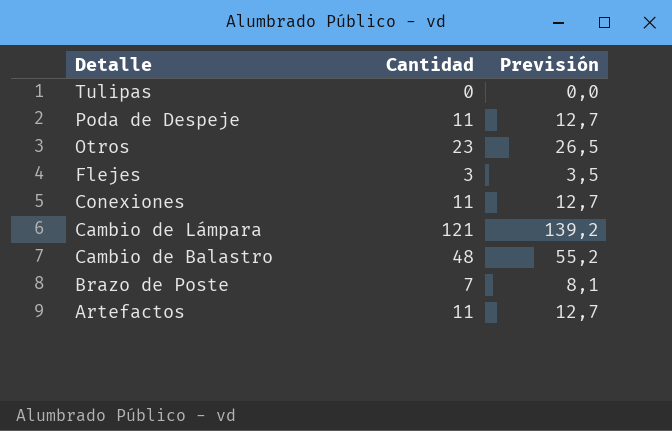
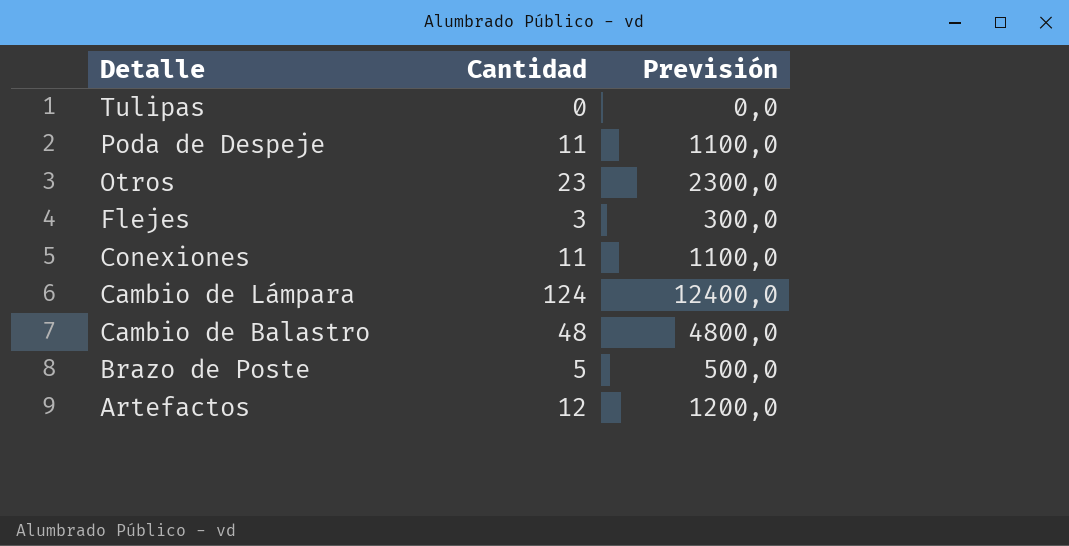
column Previsión | formula: [Cantidad] * 1,15 -> [Cantidad] * 100
Cambio de Lámpara | Cantidad: 121 -> 124
Brazo de Poste | Cantidad: 7 -> 5
Artefactos | Cantidad: 11 -> 12

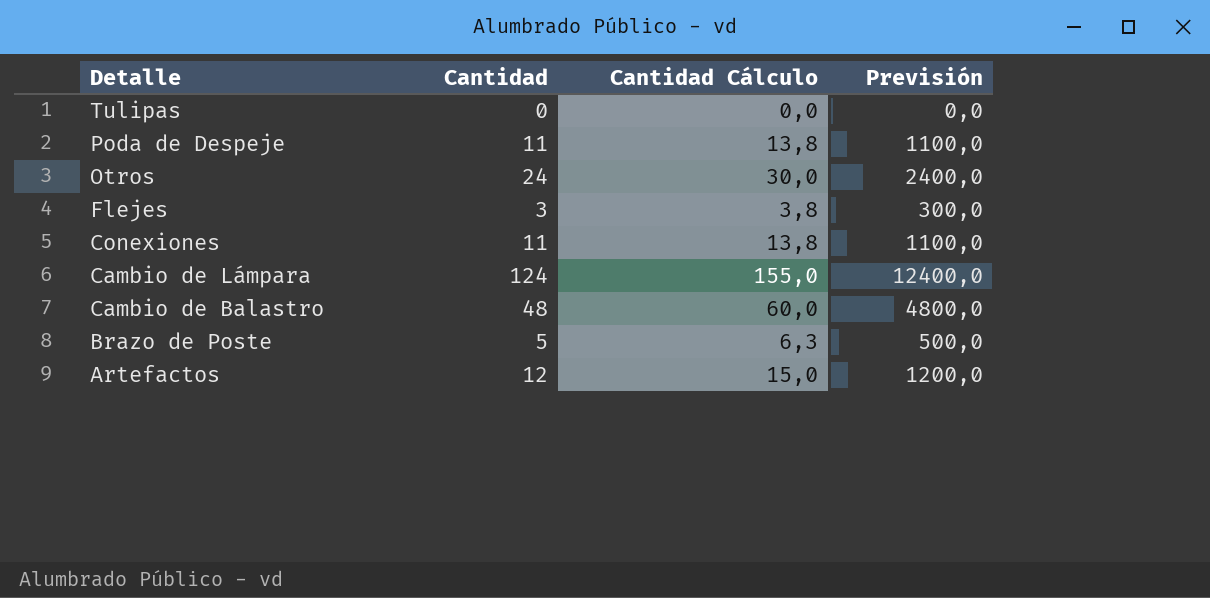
column Cantidad Cálculo | formula: none -> [Cantidad] * 1,25
Otros | Cantidad: 23 -> 24
Otros | Previsión: 2300,0 -> 2400,0

